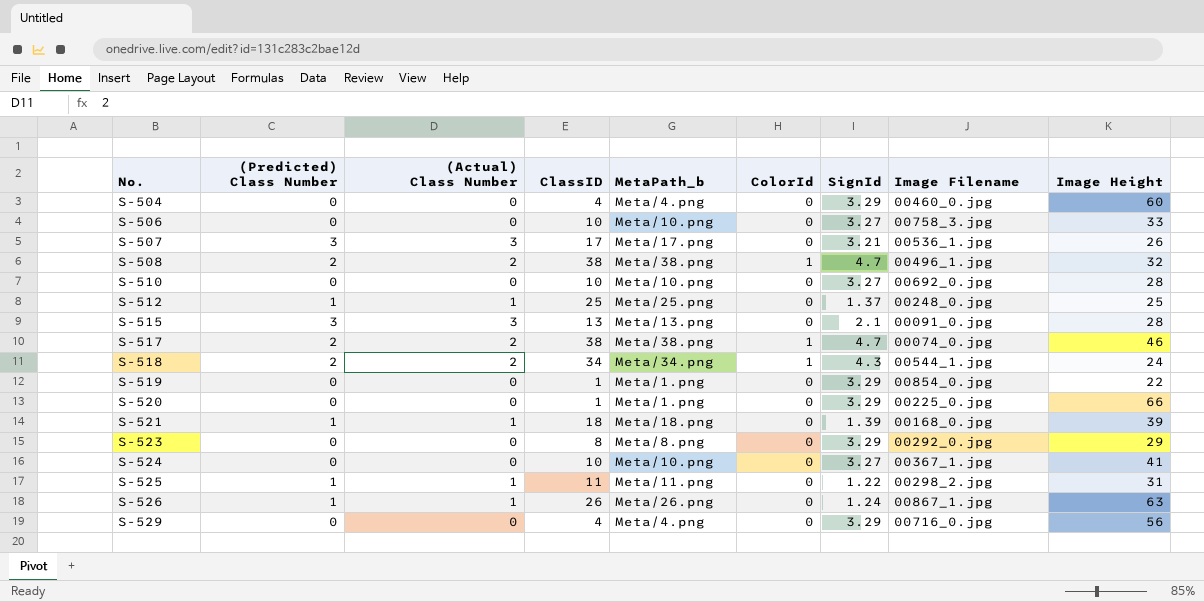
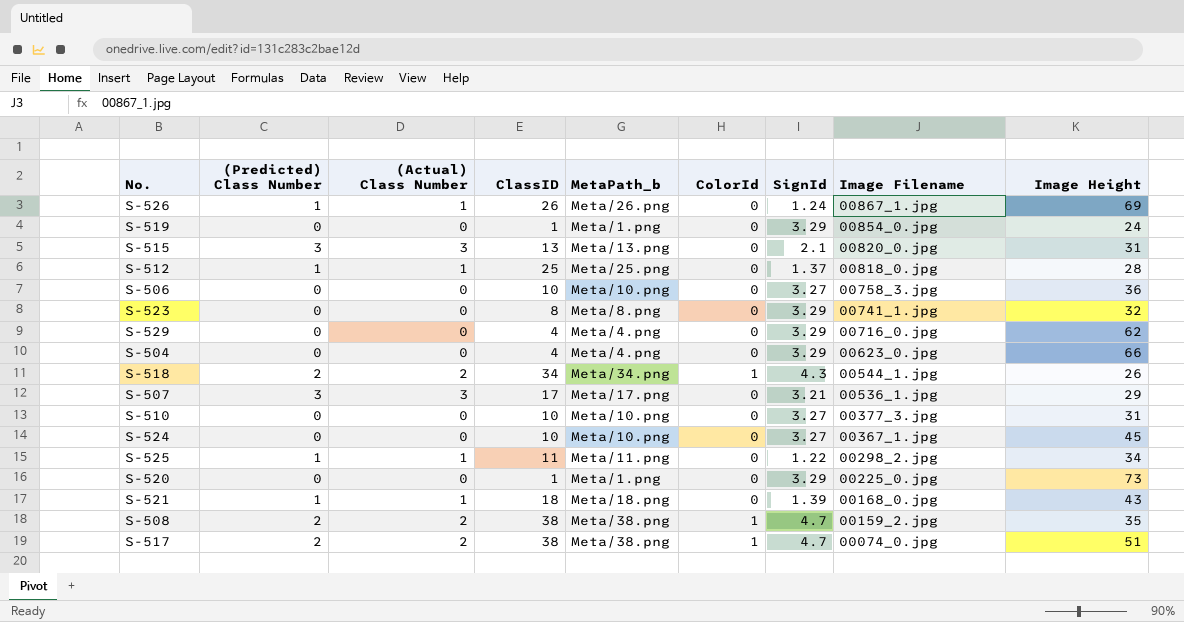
row order: No. ascending -> Image Filename descending
S-526 | Image Height: 63 -> 69
S-519 | Image Height: 22 -> 24
S-515 | Image Filename: 00091_0.jpg -> 00820_0.jpg
S-515 | Image Height: 28 -> 31
S-512 | Image Filename: 00248_0.jpg -> 00818_0.jpg
S-512 | Image Height: 25 -> 28
S-506 | Image Height: 33 -> 36
S-523 | Image Filename: 00292_0.jpg -> 00741_1.jpg
S-523 | Image Height: 29 -> 32
S-529 | Image Height: 56 -> 62
S-504 | Image Filename: 00460_0.jpg -> 00623_0.jpg
S-504 | Image Height: 60 -> 66
S-518 | Image Height: 24 -> 26
S-507 | Image Height: 26 -> 29
S-510 | Image Filename: 00692_0.jpg -> 00377_3.jpg
S-510 | Image Height: 28 -> 31
S-524 | Image Height: 41 -> 45
S-525 | Image Height: 31 -> 34
S-520 | Image Height: 66 -> 73
S-521 | Image Height: 39 -> 43
S-508 | Image Filename: 00496_1.jpg -> 00159_2.jpg
S-508 | Image Height: 32 -> 35
S-517 | Image Height: 46 -> 51

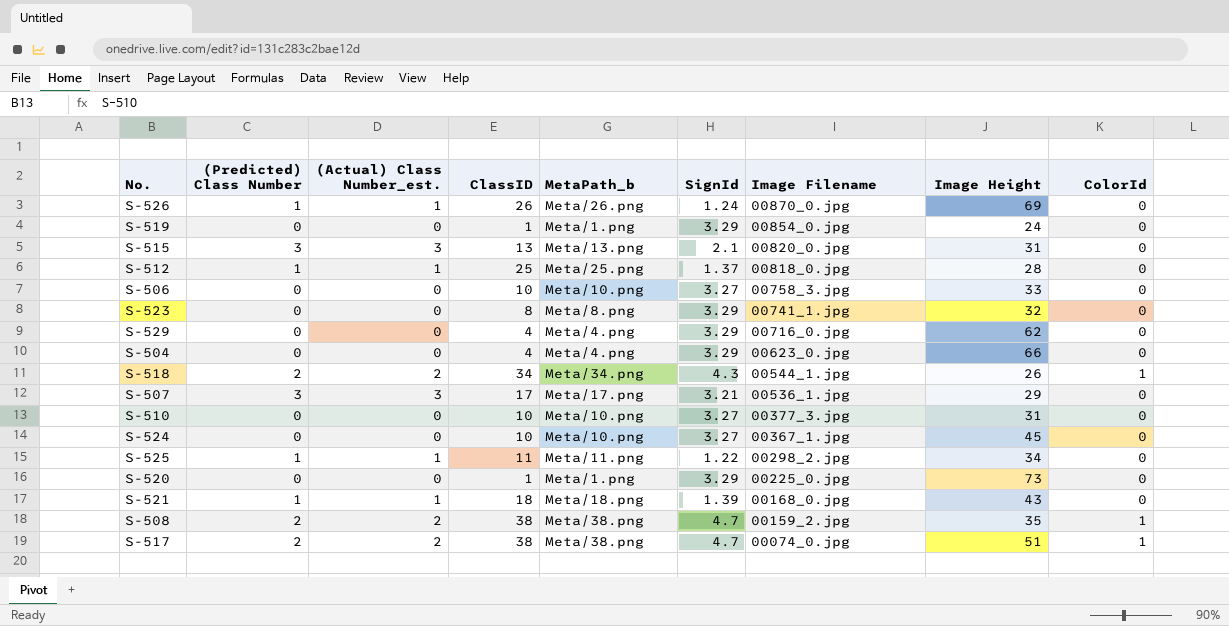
column name: (Actual) Class Number -> (Actual) Class Number_est.
column ColorId | position: 6 -> 9
S-526 | Image Filename: 00867_1.jpg -> 00870_0.jpg
S-506 | Image Height: 36 -> 33

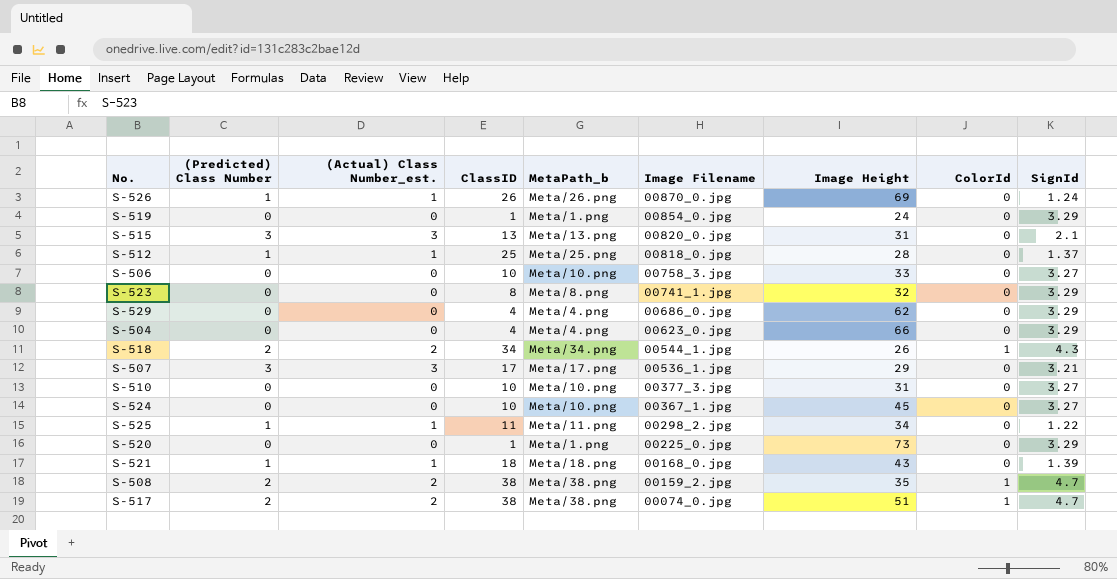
column SignId | position: 6 -> 9
S-529 | Image Filename: 00716_0.jpg -> 00686_0.jpg

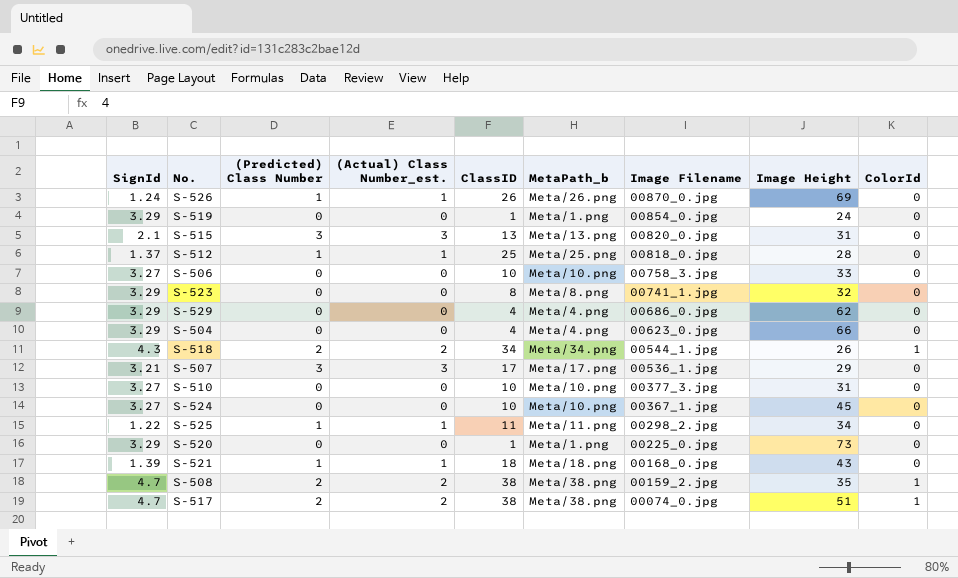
column SignId | position: 9 -> 1

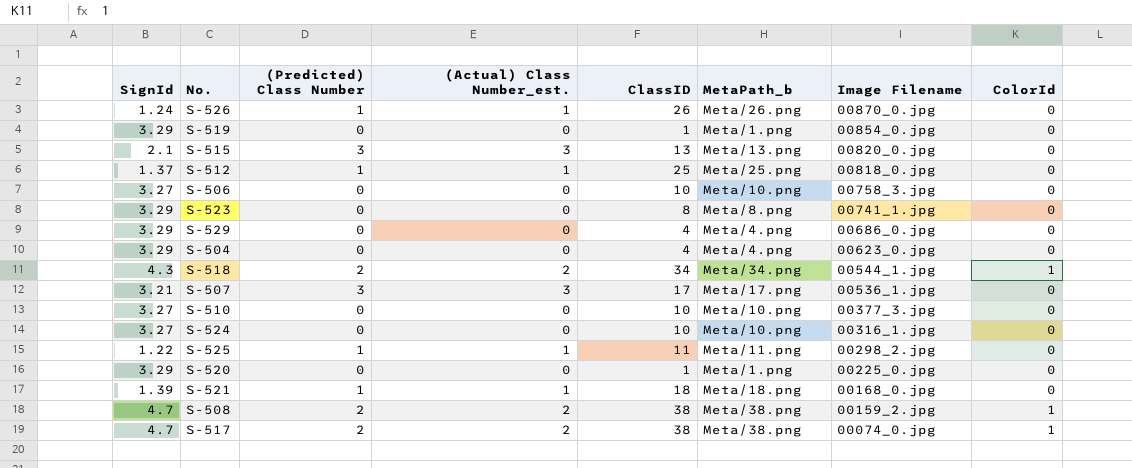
column Image Height | position: 8 -> none
S-524 | Image Filename: 00367_1.jpg -> 00316_1.jpg

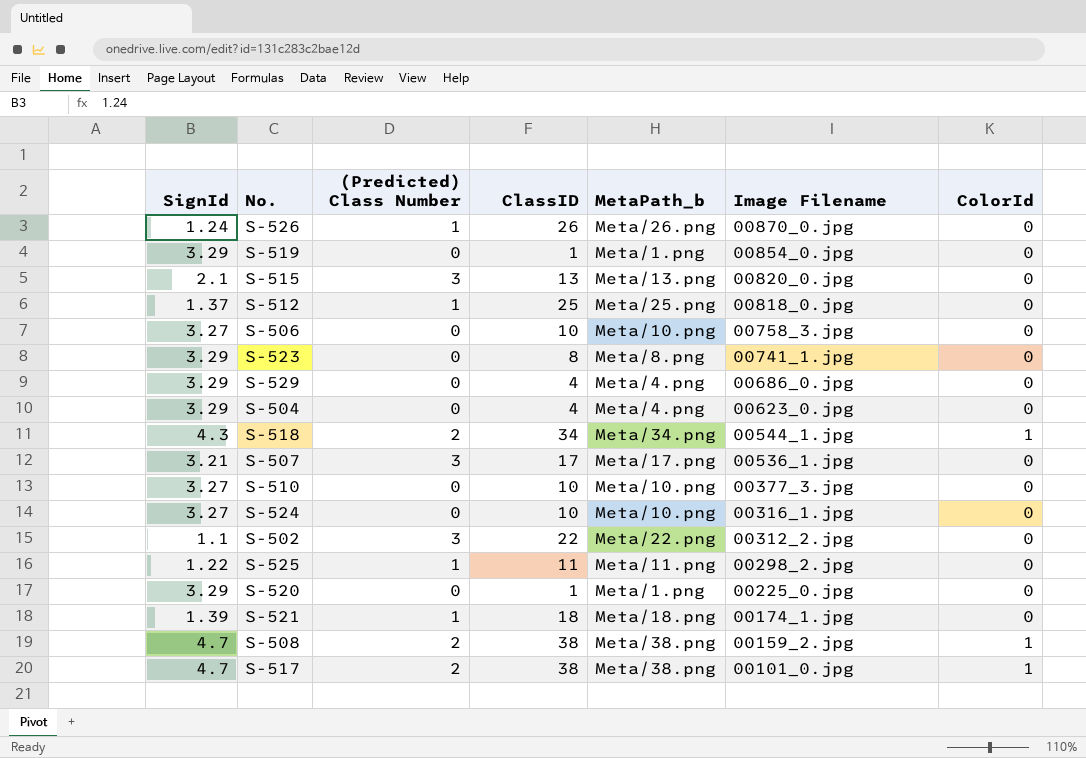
column (Actual) Class Number_est. | position: 4 -> none
row S-502: none -> 1.1 | 3 | 22 | Meta/22.png | 00312_2.jpg | 0
S-521 | Image Filename: 00168_0.jpg -> 00174_1.jpg
S-517 | Image Filename: 00074_0.jpg -> 00101_0.jpg

